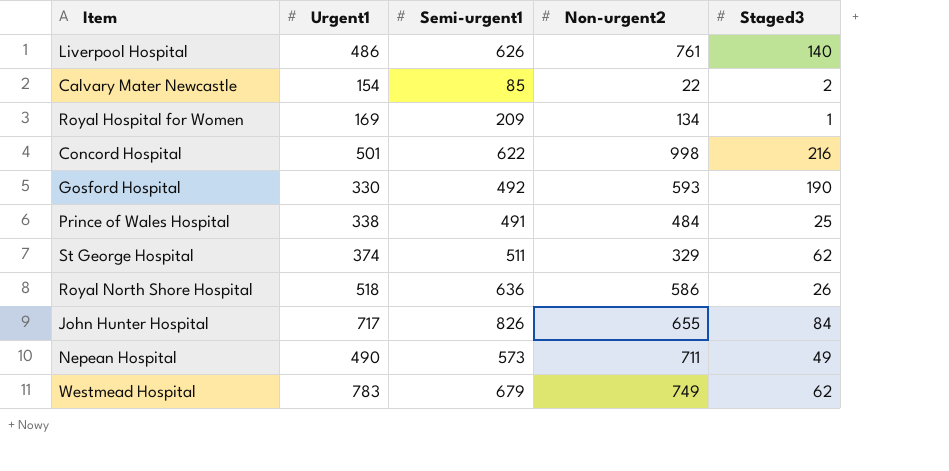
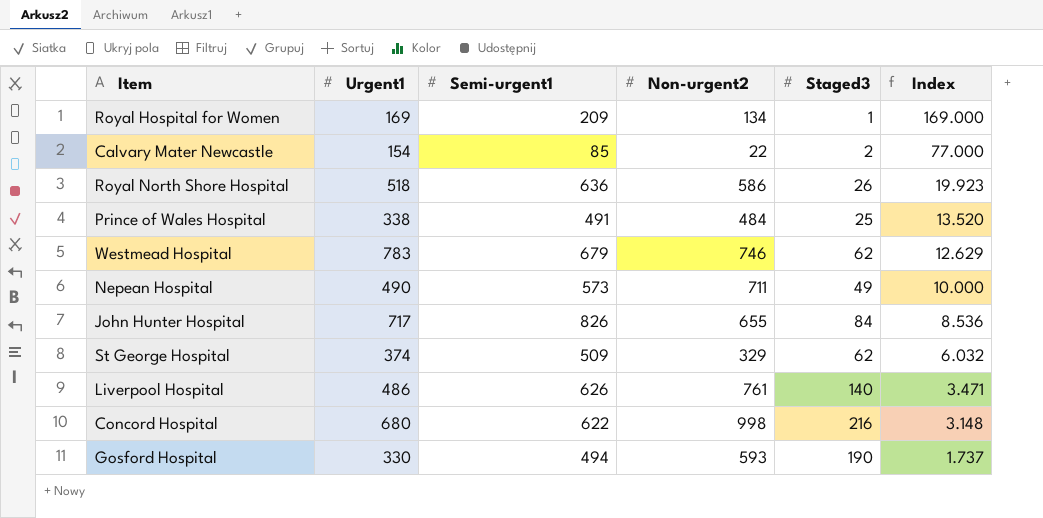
row order: none -> Index descending
column Index | formula: none -> [Urgent1] / [Staged3]
Westmead Hospital | Non-urgent2: 749 -> 746
St George Hospital | Semi-urgent1: 511 -> 509
Concord Hospital | Urgent1: 501 -> 680
Gosford Hospital | Semi-urgent1: 492 -> 494

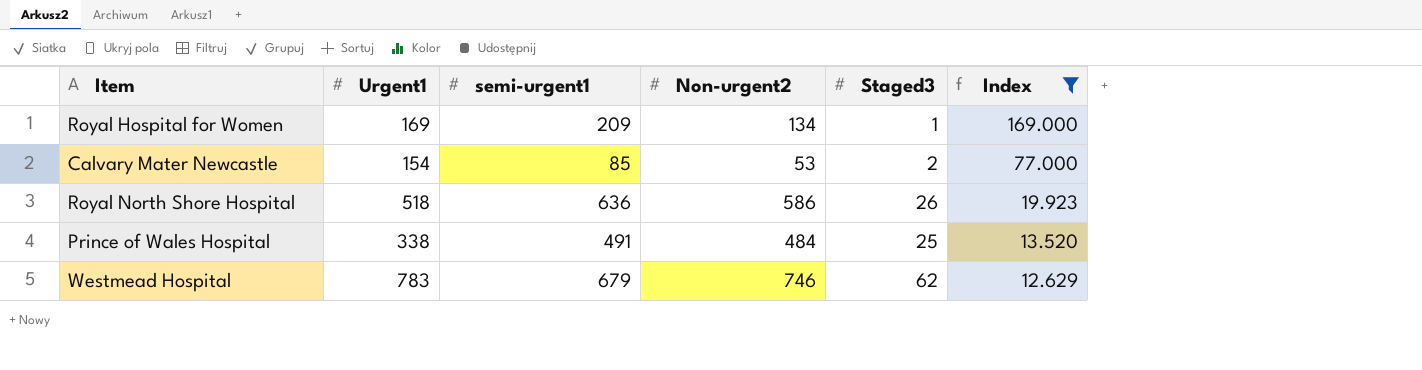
filter: none -> Index >= 12.629
column name: Semi-urgent1 -> semi-urgent1
Calvary Mater Newcastle | Non-urgent2: 22 -> 53

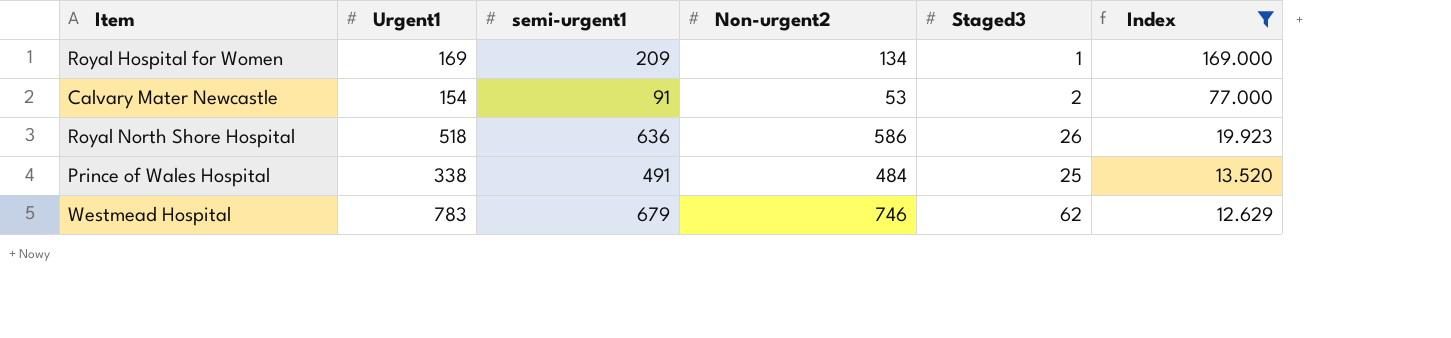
Calvary Mater Newcastle | semi-urgent1: 85 -> 91

